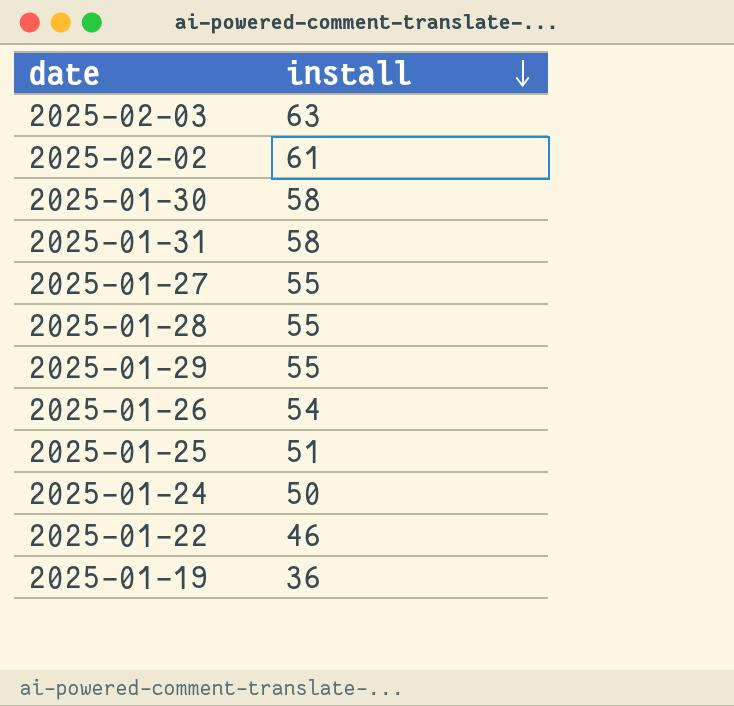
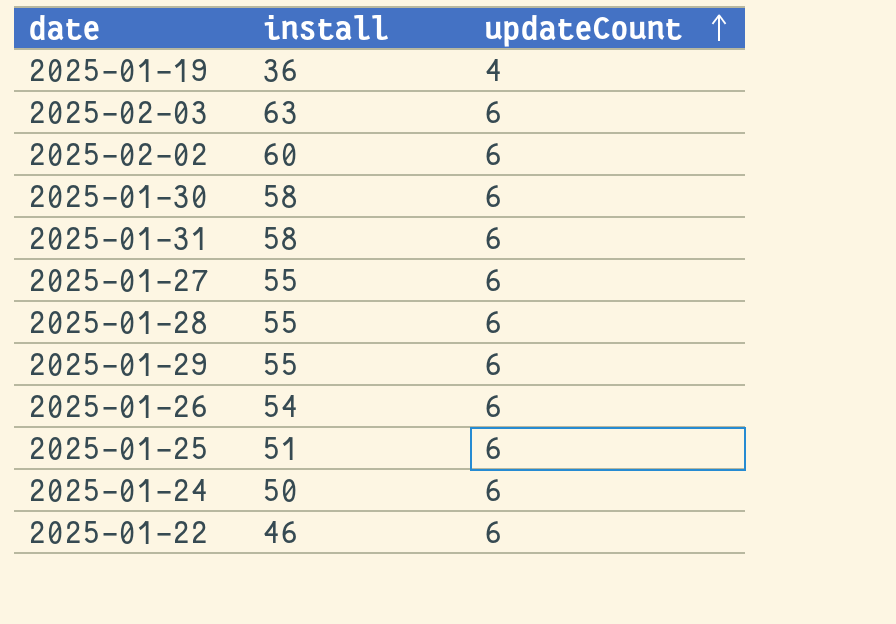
row order: install descending -> updateCount ascending
column updateCount | position: none -> 3
2025-02-02 | install: 61 -> 60

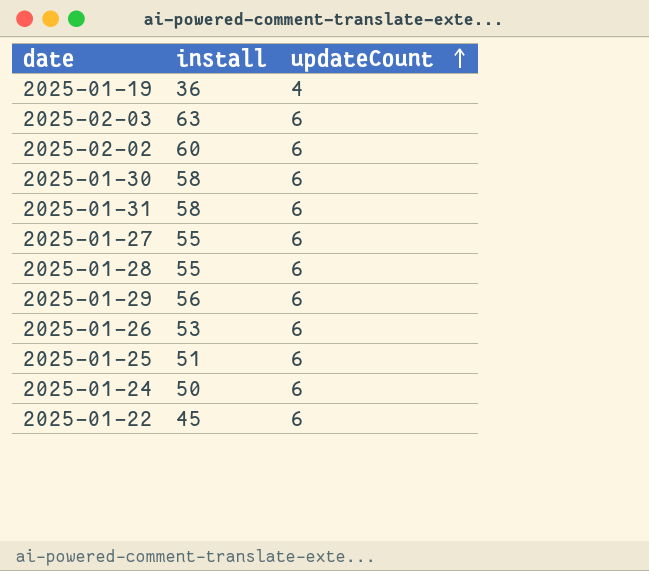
2025-01-29 | install: 55 -> 56
2025-01-26 | install: 54 -> 53
2025-01-22 | install: 46 -> 45

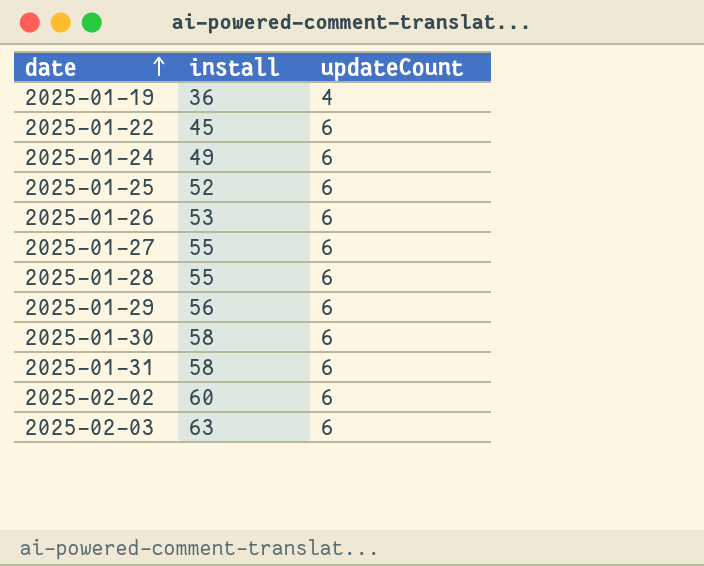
row order: updateCount ascending -> date ascending
2025-01-24 | install: 50 -> 49
2025-01-25 | install: 51 -> 52

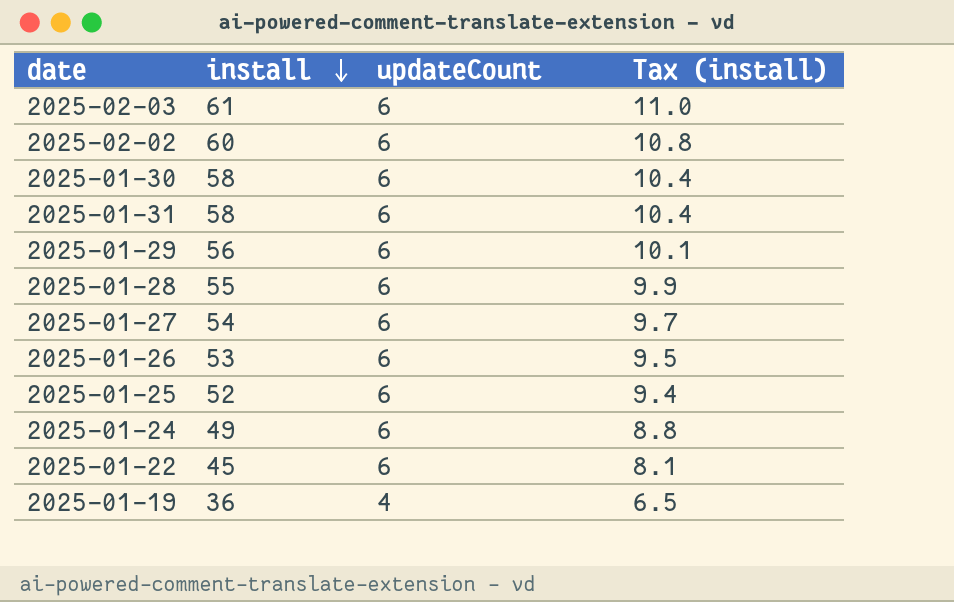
row order: date ascending -> install descending
column Tax (install) | formula: none -> [install] * 0.18
2025-02-03 | install: 63 -> 61
2025-01-27 | install: 55 -> 54

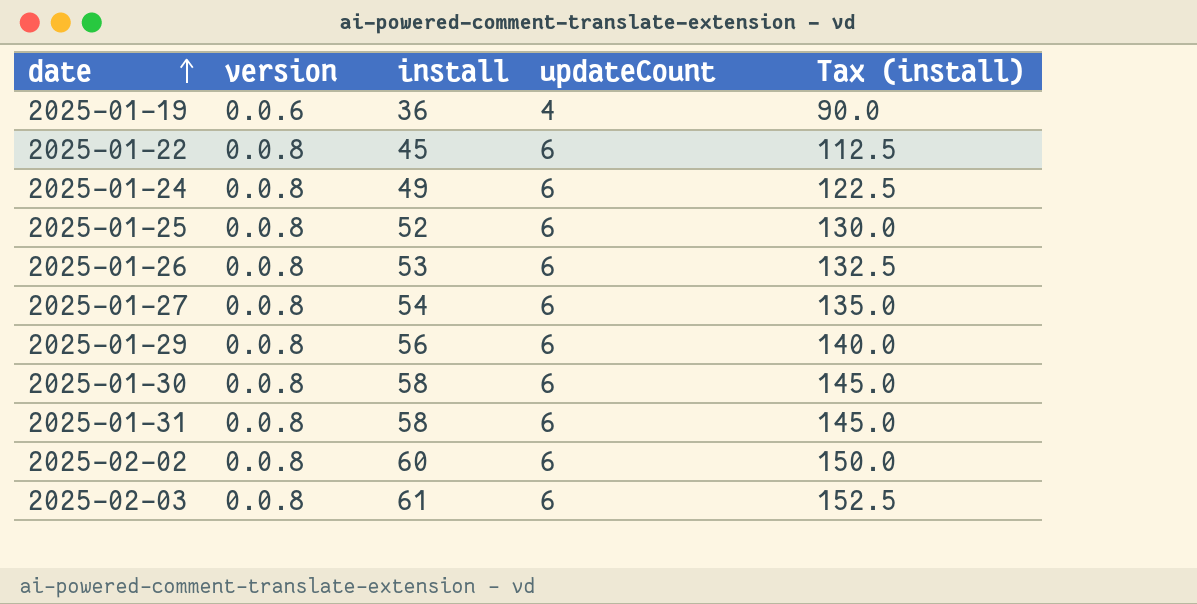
row order: install descending -> date ascending
column version | position: none -> 2
column Tax (install) | formula: [install] * 0.18 -> [install] * 2.5
row 2025-01-28: 55 | 6 | 9.9 -> none

